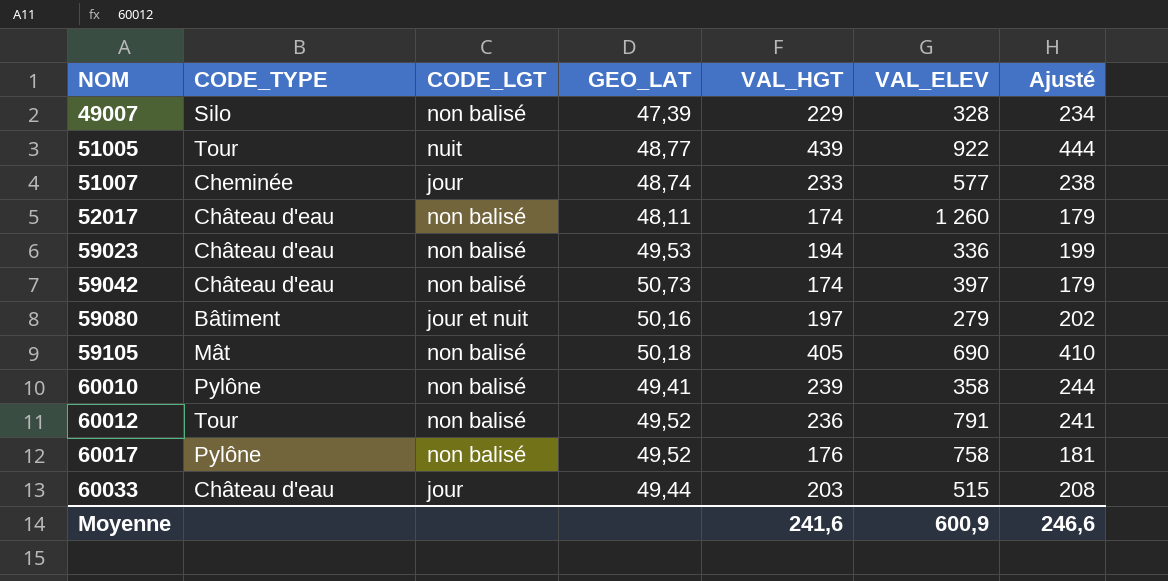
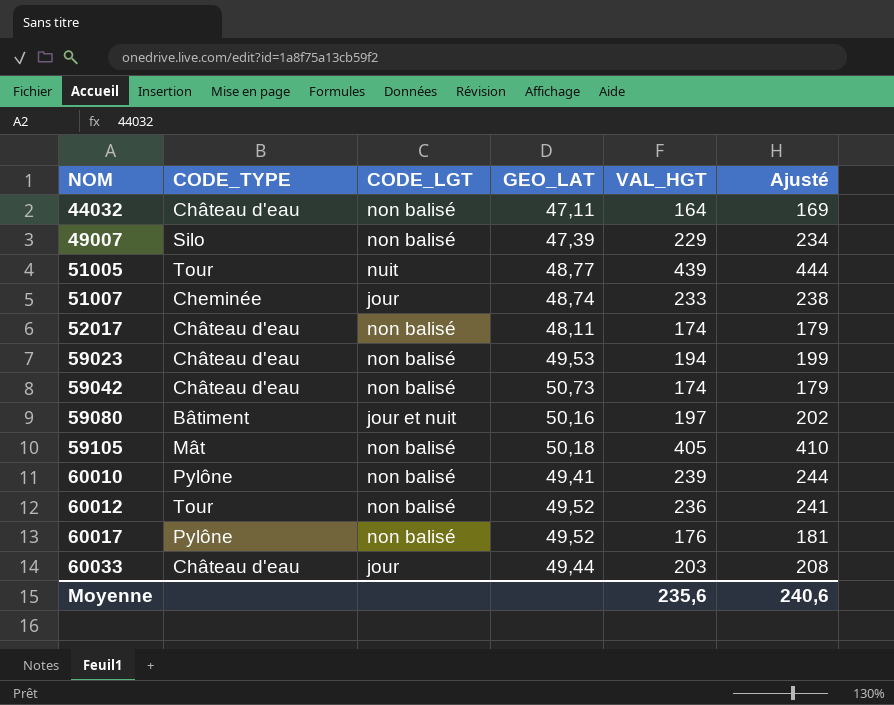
column VAL_ELEV | position: 6 -> none
row 44032: none -> Château d'eau | non balisé | 47,11 | 164 | 169
Moyenne | VAL_HGT: 241,6 -> 235,6
Moyenne | Ajusté: 246,6 -> 240,6

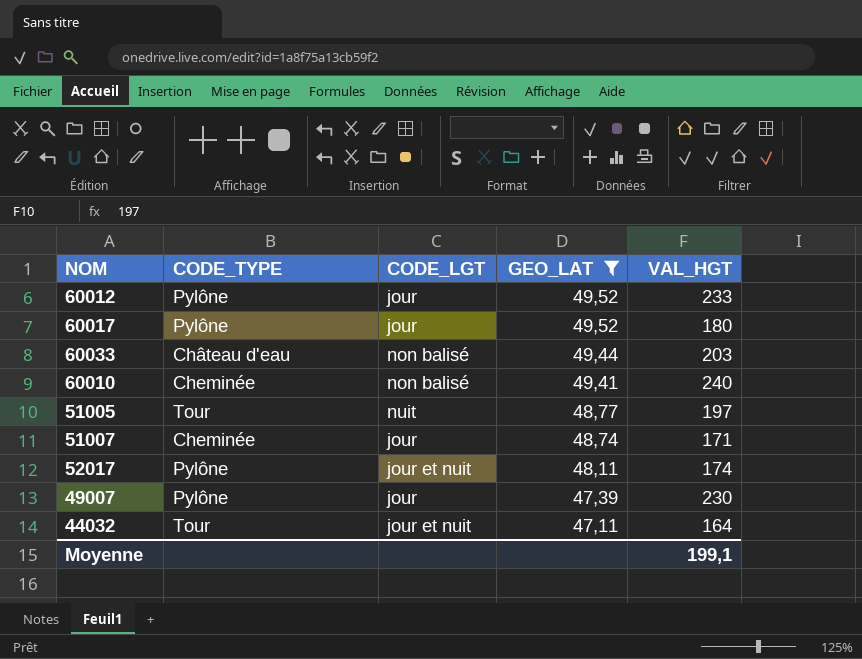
filter: none -> GEO_LAT <= 49,52
row order: NOM ascending -> GEO_LAT descending
column Ajusté | formula: [VAL_HGT] + 5 -> none
60012 | CODE_TYPE: Tour -> Pylône
60012 | CODE_LGT: non balisé -> jour
60012 | VAL_HGT: 236 -> 233
60017 | CODE_LGT: non balisé -> jour
60017 | VAL_HGT: 176 -> 180
60033 | CODE_LGT: jour -> non balisé
60010 | CODE_TYPE: Pylône -> Cheminée
60010 | VAL_HGT: 239 -> 240
51005 | VAL_HGT: 439 -> 197
51007 | VAL_HGT: 233 -> 171
52017 | CODE_TYPE: Château d'eau -> Pylône
52017 | CODE_LGT: non balisé -> jour et nuit
49007 | CODE_TYPE: Silo -> Pylône
49007 | CODE_LGT: non balisé -> jour
49007 | VAL_HGT: 229 -> 230
44032 | CODE_TYPE: Château d'eau -> Tour
44032 | CODE_LGT: non balisé -> jour et nuit
Moyenne | VAL_HGT: 235,6 -> 199,1

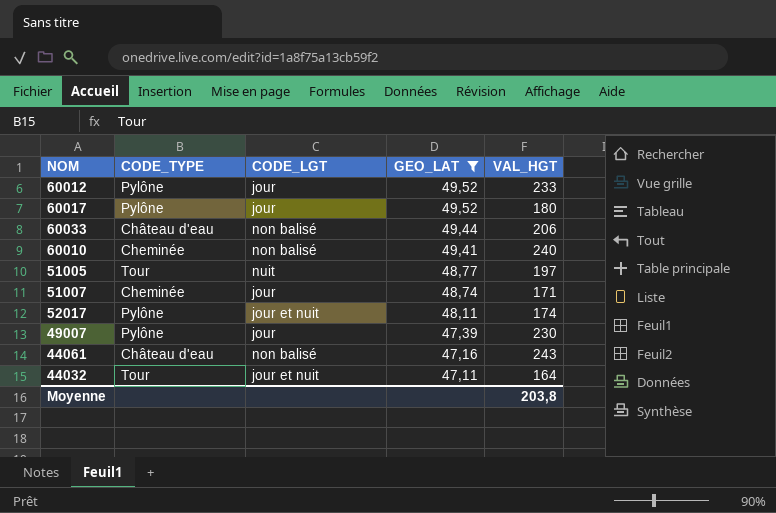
60033 | VAL_HGT: 203 -> 206
row 44061: none -> Château d'eau | non balisé | 47,16 | 243
Moyenne | VAL_HGT: 199,1 -> 203,8

